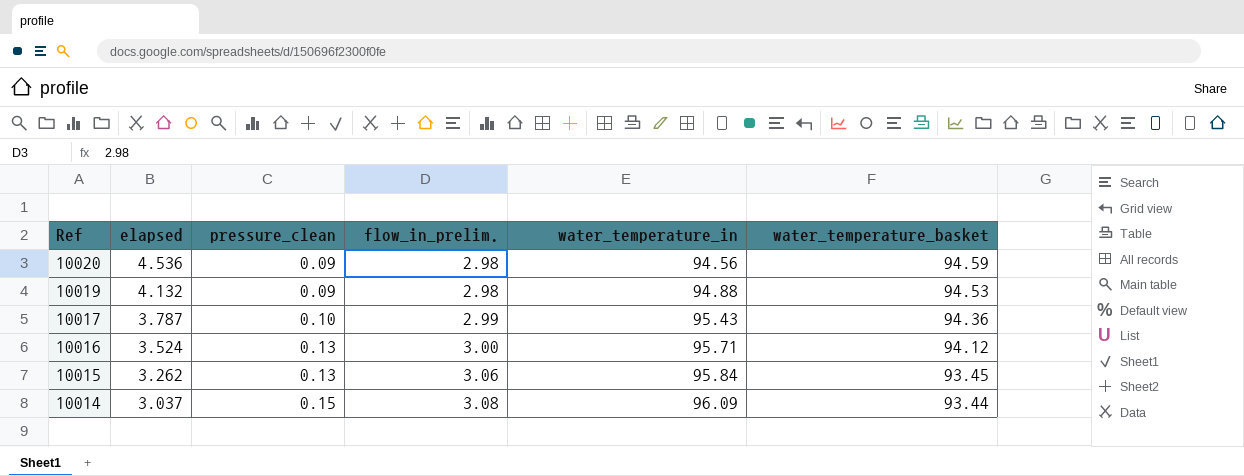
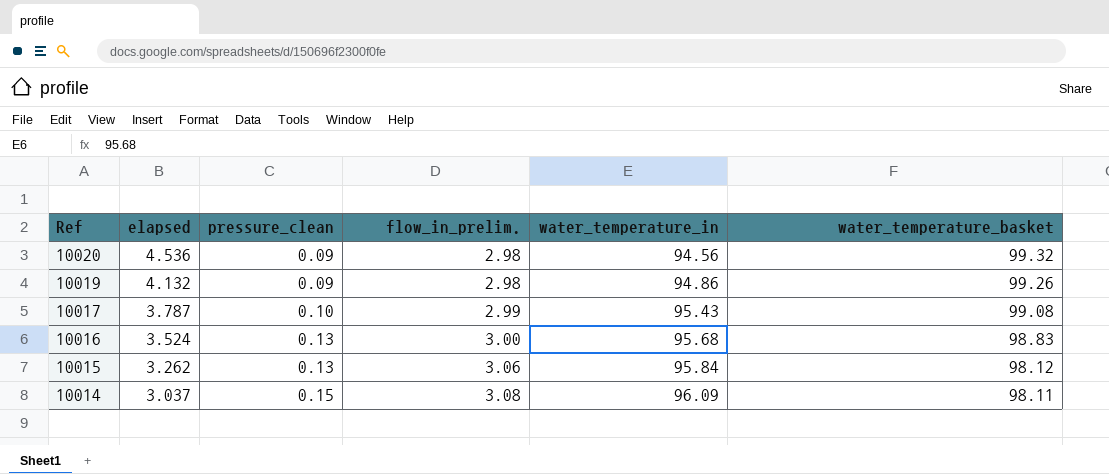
10020 | water_temperature_basket: 94.59 -> 99.32
10019 | water_temperature_in: 94.88 -> 94.86
10019 | water_temperature_basket: 94.53 -> 99.26
10017 | water_temperature_basket: 94.36 -> 99.08
10016 | water_temperature_in: 95.71 -> 95.68
10016 | water_temperature_basket: 94.12 -> 98.83
10015 | water_temperature_basket: 93.45 -> 98.12
10014 | water_temperature_basket: 93.44 -> 98.11

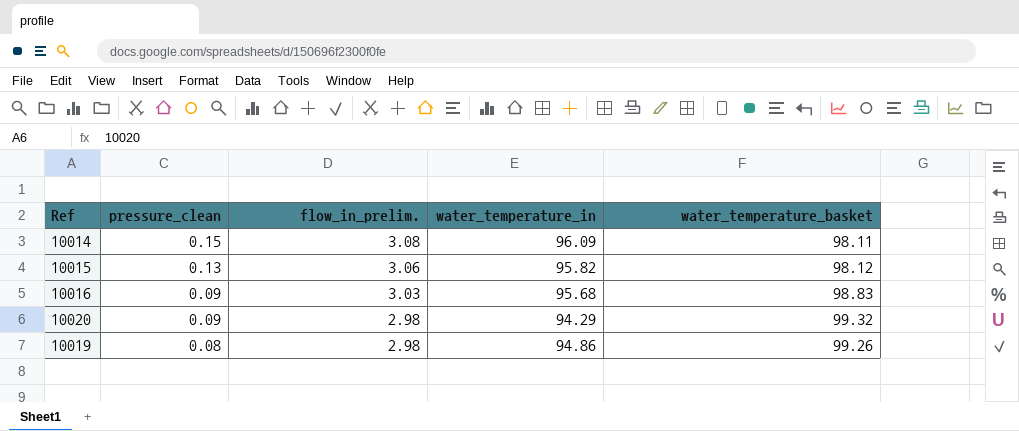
row order: Ref descending -> pressure_clean descending
column elapsed | position: 2 -> none
row 10017: 3.787 | 0.10 | 2.99 | 95.43 | 99.08 -> none
10015 | water_temperature_in: 95.84 -> 95.82
10016 | pressure_clean: 0.13 -> 0.09
10016 | flow_in_prelim.: 3.00 -> 3.03
10020 | water_temperature_in: 94.56 -> 94.29
10019 | pressure_clean: 0.09 -> 0.08

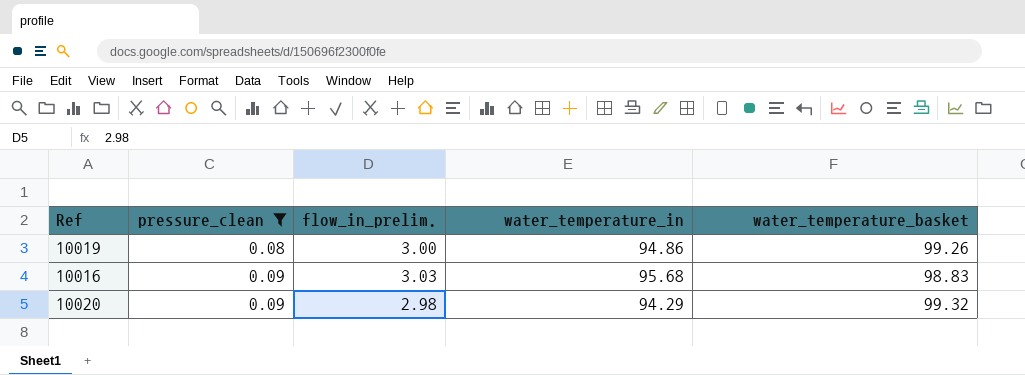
filter: none -> pressure_clean <= 0.09
row order: pressure_clean descending -> pressure_clean ascending
10019 | flow_in_prelim.: 2.98 -> 3.00

